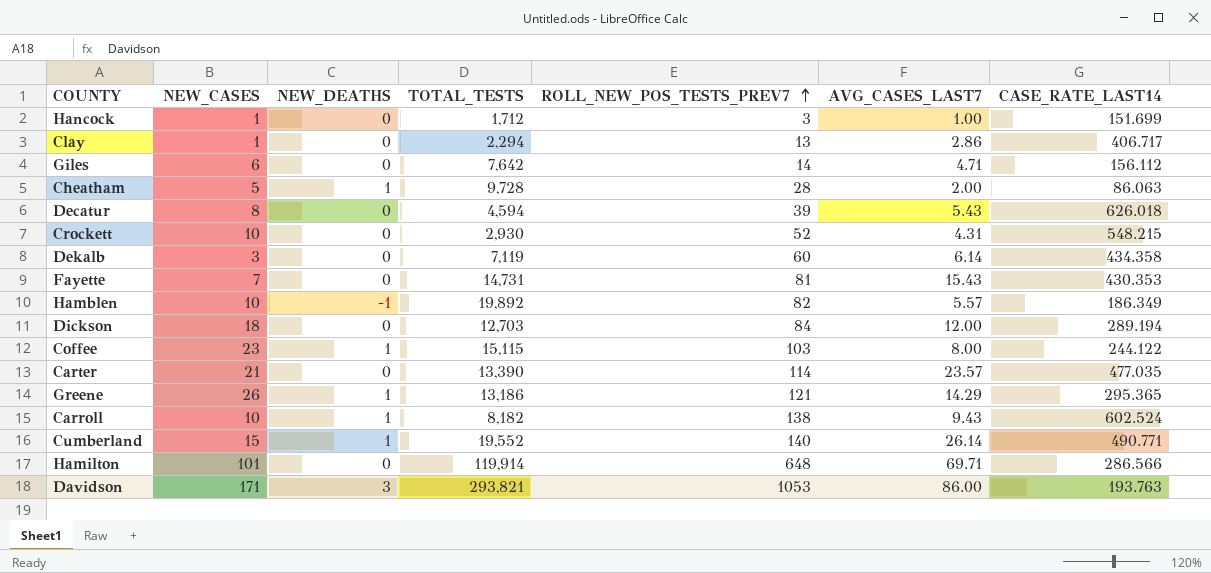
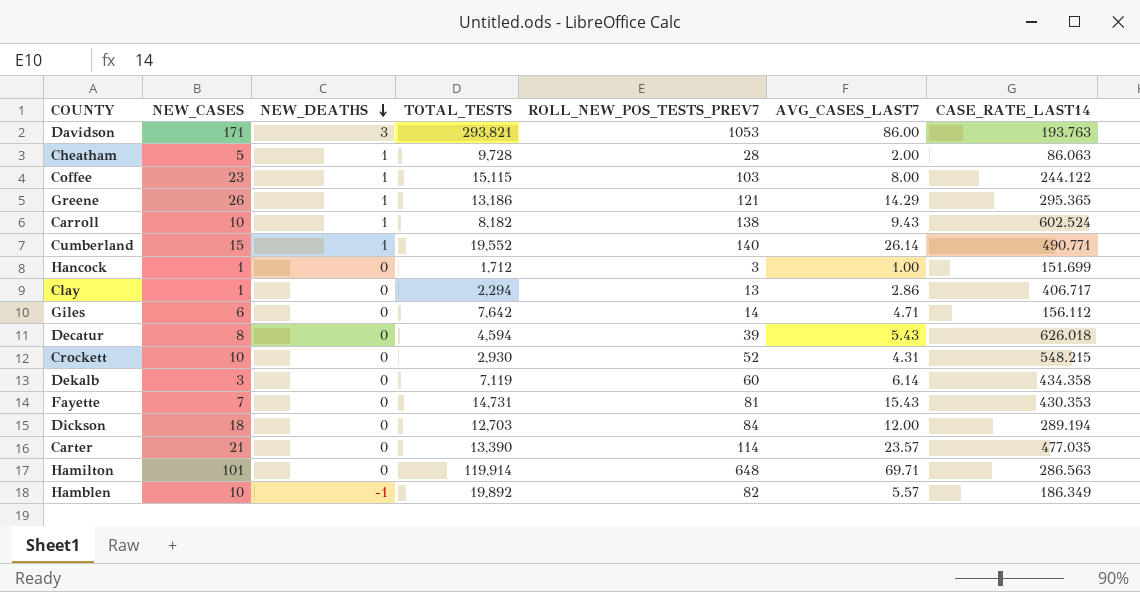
row order: ROLL_NEW_POS_TESTS_PREV7 ascending -> NEW_DEATHS descending
Hamilton | CASE_RATE_LAST14: 286.566 -> 286.563

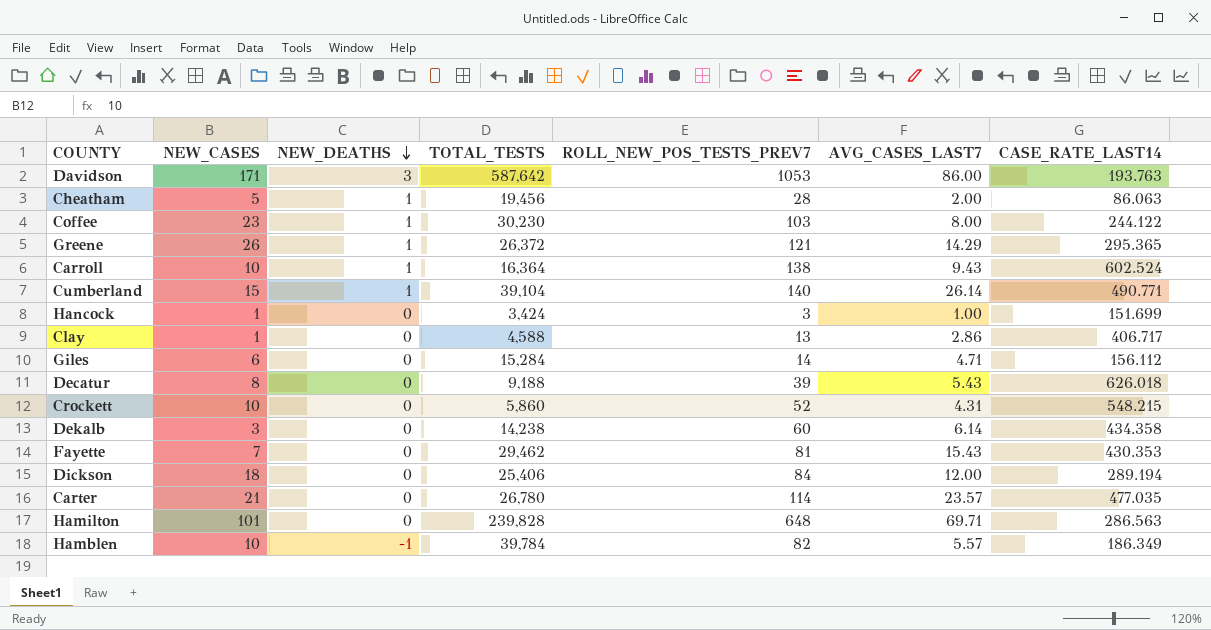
Davidson | TOTAL_TESTS: 293,821 -> 587,642
Cheatham | TOTAL_TESTS: 9,728 -> 19,456
Coffee | TOTAL_TESTS: 15,115 -> 30,230
Greene | TOTAL_TESTS: 13,186 -> 26,372
Carroll | TOTAL_TESTS: 8,182 -> 16,364
Cumberland | TOTAL_TESTS: 19,552 -> 39,104
Hancock | TOTAL_TESTS: 1,712 -> 3,424
Clay | TOTAL_TESTS: 2,294 -> 4,588
Giles | TOTAL_TESTS: 7,642 -> 15,284
Decatur | TOTAL_TESTS: 4,594 -> 9,188
Crockett | TOTAL_TESTS: 2,930 -> 5,860
Dekalb | TOTAL_TESTS: 7,119 -> 14,238
Fayette | TOTAL_TESTS: 14,731 -> 29,462
Dickson | TOTAL_TESTS: 12,703 -> 25,406
Carter | TOTAL_TESTS: 13,390 -> 26,780
Hamilton | TOTAL_TESTS: 119,914 -> 239,828
Hamblen | TOTAL_TESTS: 19,892 -> 39,784

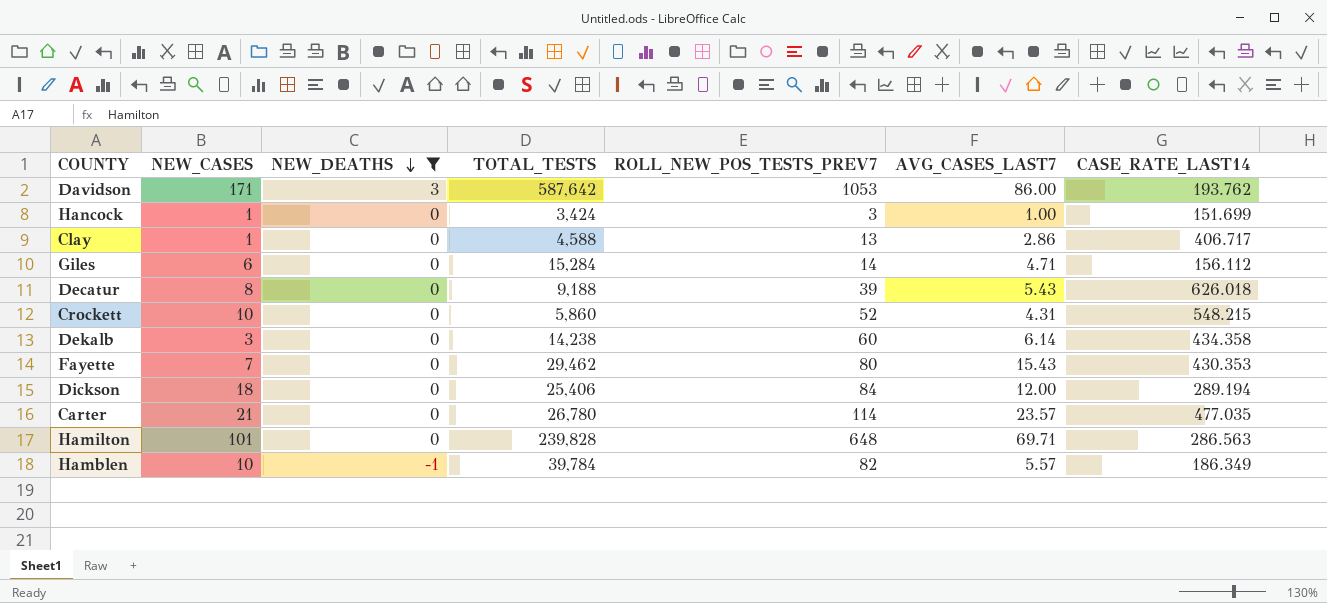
filter: none -> NEW_DEATHS != 1
Davidson | CASE_RATE_LAST14: 193.763 -> 193.762
Fayette | ROLL_NEW_POS_TESTS_PREV7: 81 -> 80

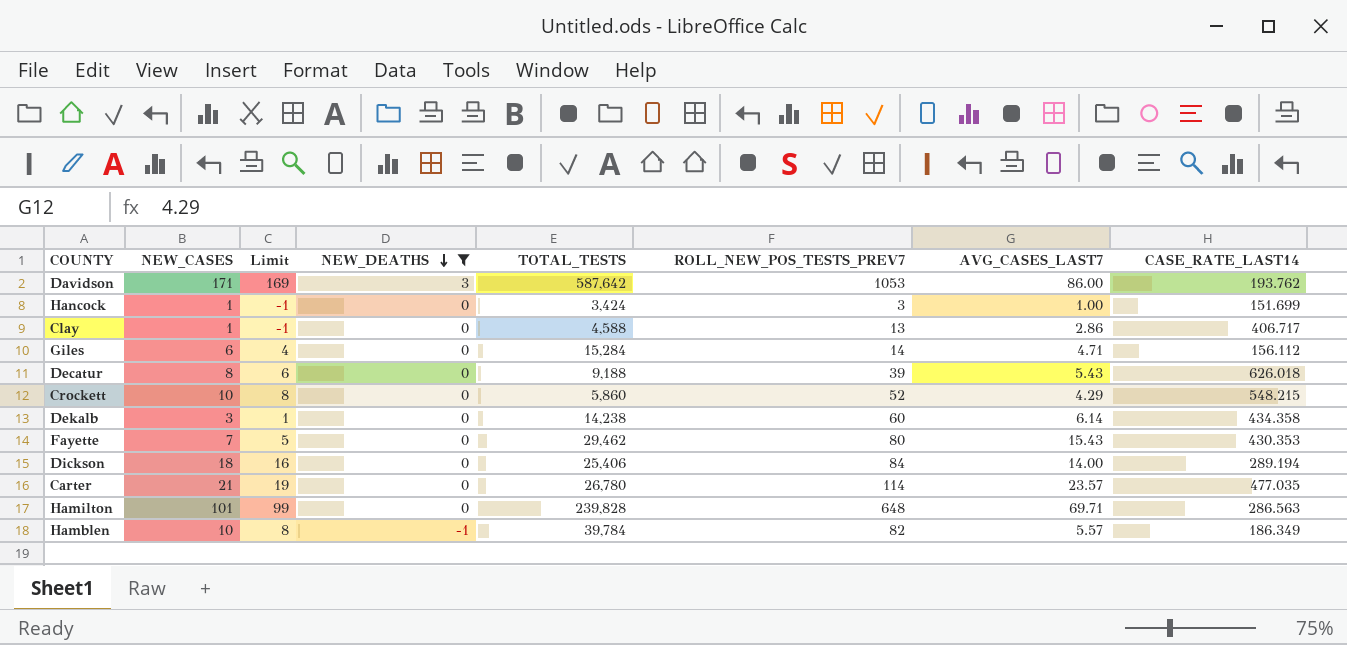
column Limit | formula: none -> [NEW_CASES] - 2
Crockett | AVG_CASES_LAST7: 4.31 -> 4.29
Dickson | AVG_CASES_LAST7: 12.00 -> 14.00

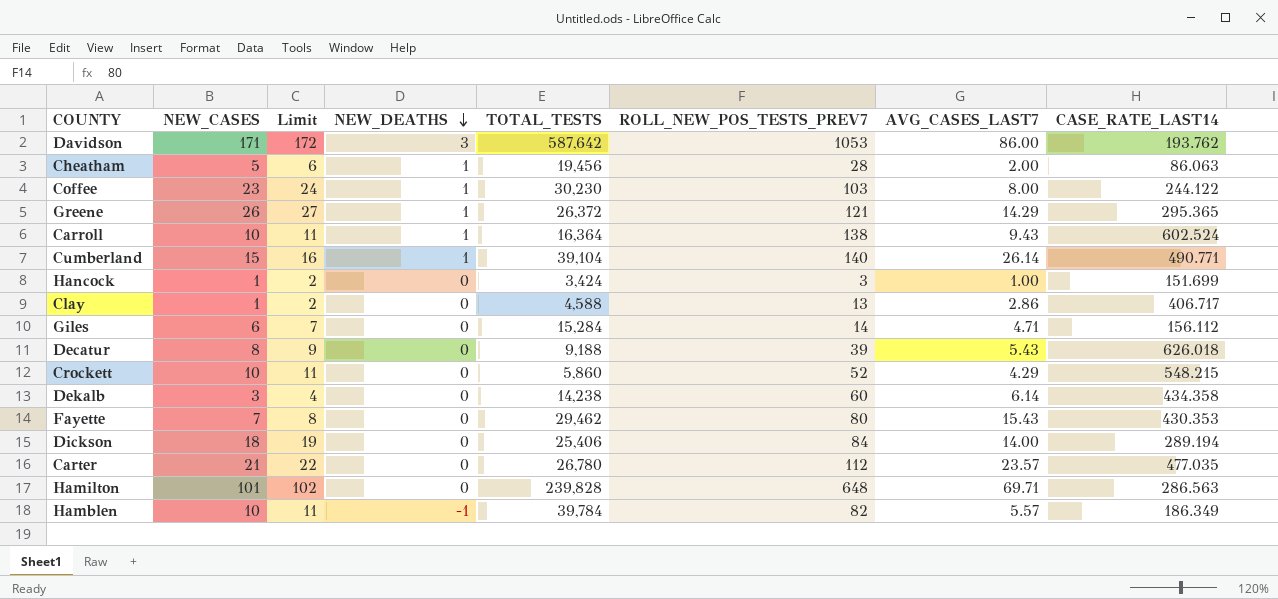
filter: NEW_DEATHS != 1 -> none
column Limit | formula: [NEW_CASES] - 2 -> [NEW_CASES] + 1
Carter | ROLL_NEW_POS_TESTS_PREV7: 114 -> 112

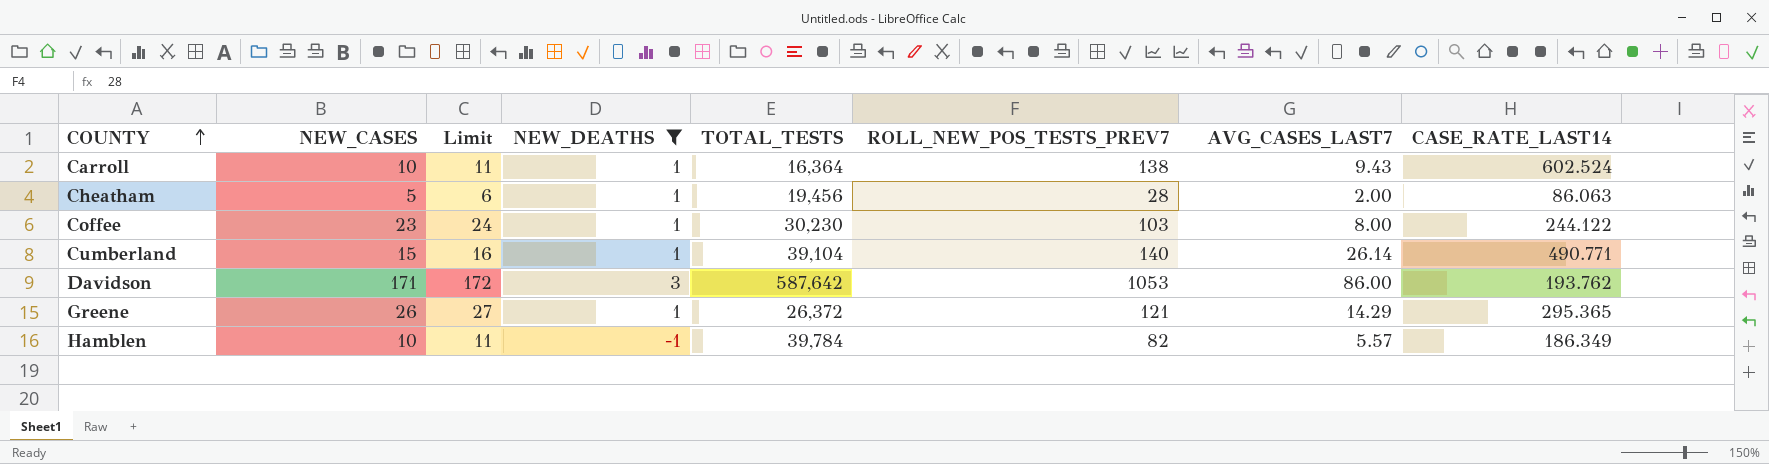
filter: none -> NEW_DEATHS != 0
row order: NEW_DEATHS descending -> COUNTY ascending

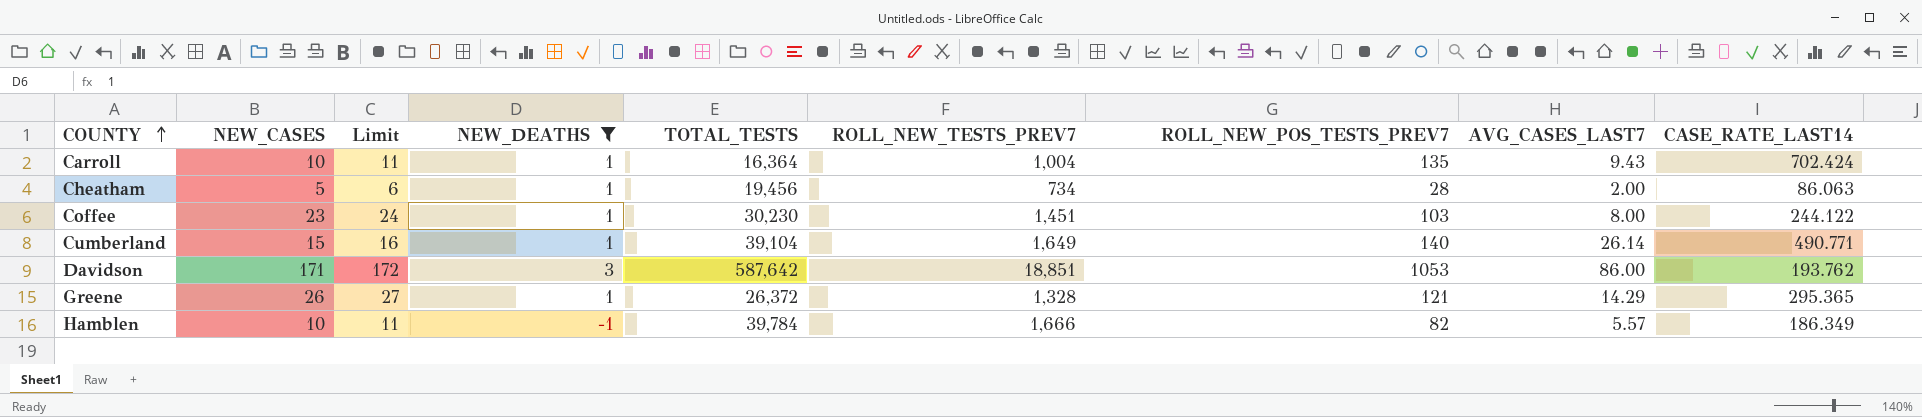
column ROLL_NEW_TESTS_PREV7 | position: none -> 6
Carroll | ROLL_NEW_POS_TESTS_PREV7: 138 -> 135
Carroll | CASE_RATE_LAST14: 602.524 -> 702.424

